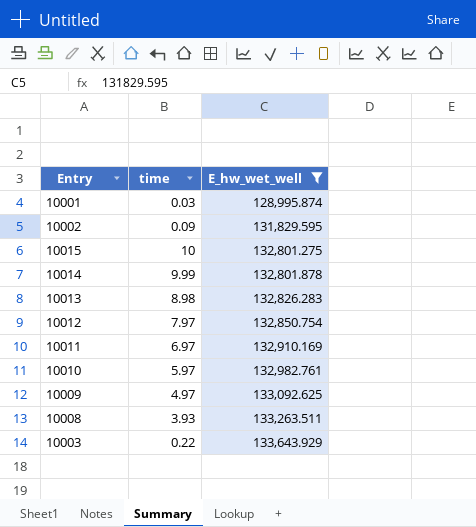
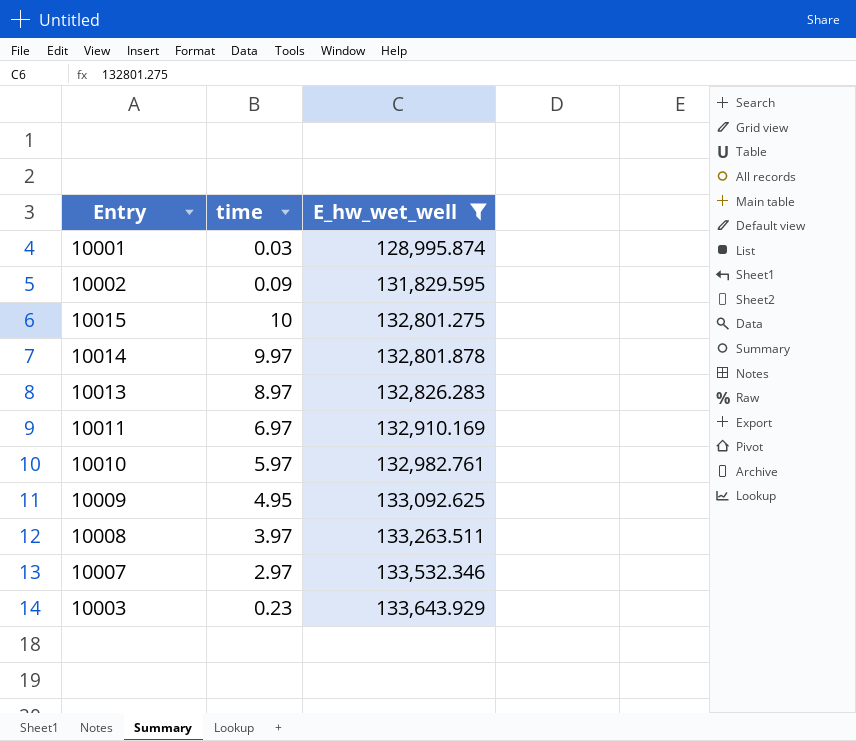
row 10012: 7.97 | 132,850.754 -> none
10014 | time: 9.99 -> 9.97
10013 | time: 8.98 -> 8.97
10009 | time: 4.97 -> 4.95
10008 | time: 3.93 -> 3.97
row 10007: none -> 2.97 | 133,532.346
10003 | time: 0.22 -> 0.23

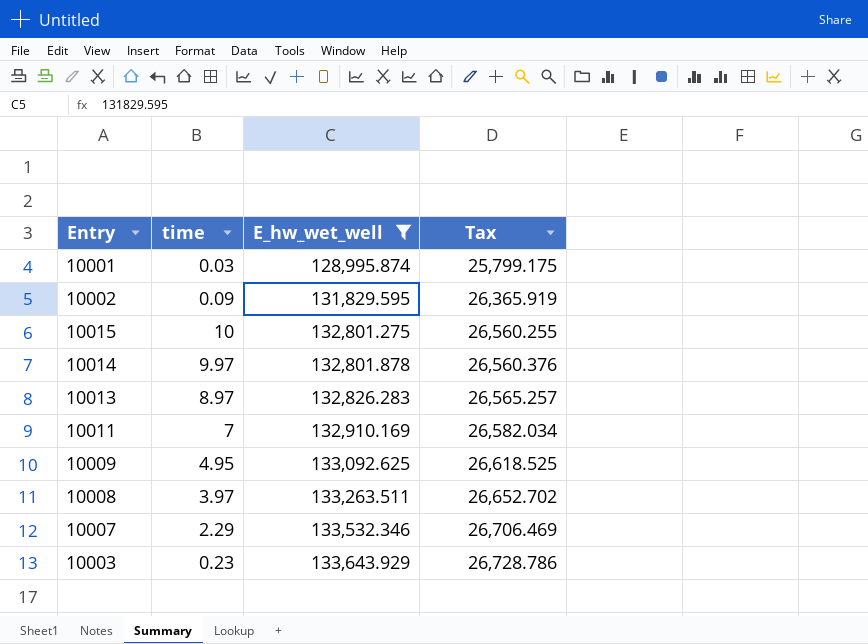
column Tax | formula: none -> [E_hw_wet_well] * 0.2
row 10010: 5.97 | 132,982.761 -> none
10011 | time: 6.97 -> 7
10007 | time: 2.97 -> 2.29

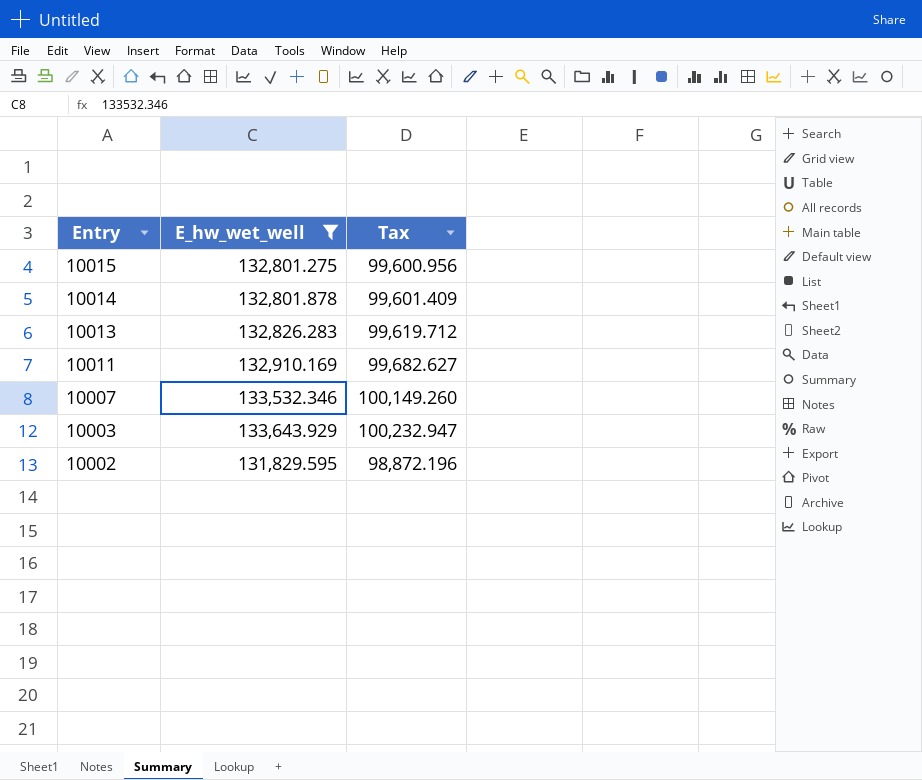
row order: E_hw_wet_well ascending -> Entry descending
column time | position: 2 -> none
column Tax | formula: [E_hw_wet_well] * 0.2 -> [E_hw_wet_well] * 0.75
row 10001: 0.03 | 128,995.874 | 25,799.175 -> none
row 10009: 4.95 | 133,092.625 | 26,618.525 -> none
row 10008: 3.97 | 133,263.511 | 26,652.702 -> none

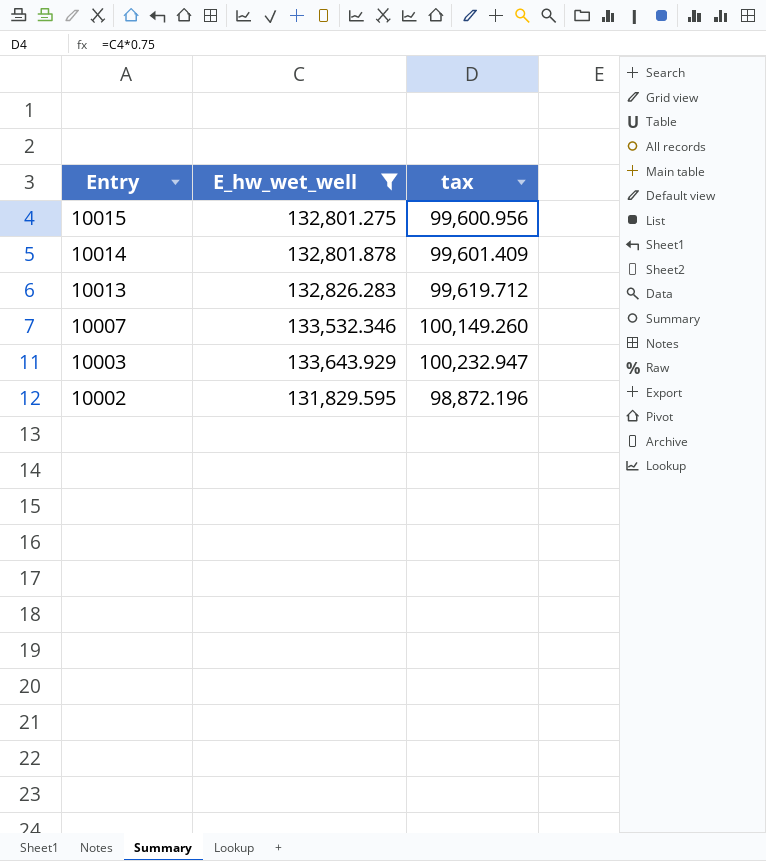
column name: Tax -> tax
row 10011: 132,910.169 | 99,682.627 -> none

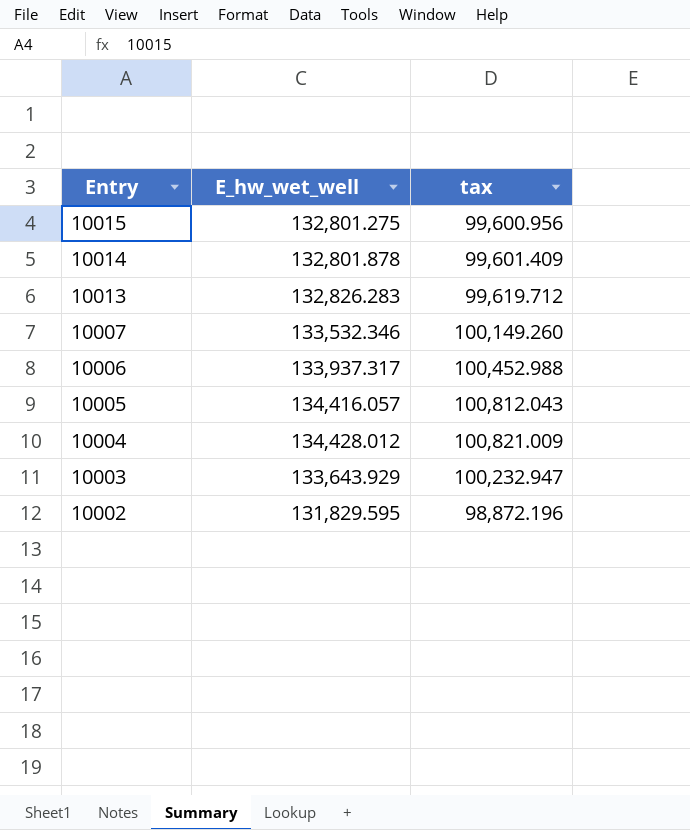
filter: E_hw_wet_well <= 133,643.929 -> none

